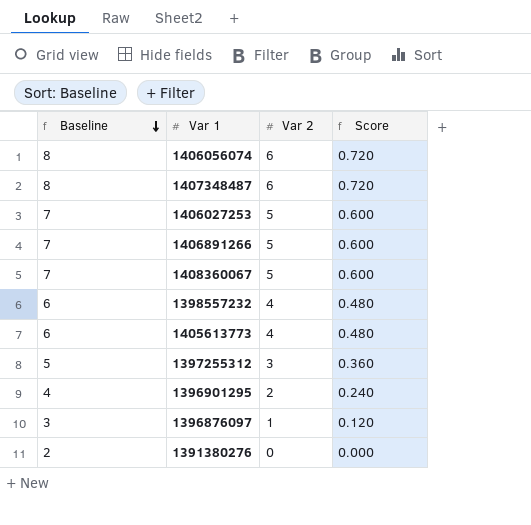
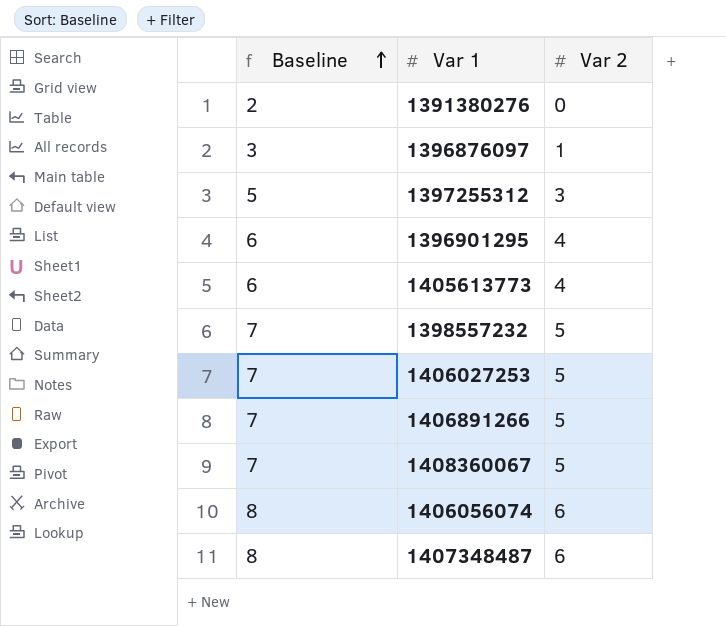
row order: Baseline descending -> Baseline ascending
column Score | formula: [Var 2] * 0.12 -> none
1396901295 | Baseline: 4 -> 6
1396901295 | Var 2: 2 -> 4
1398557232 | Baseline: 6 -> 7
1398557232 | Var 2: 4 -> 5

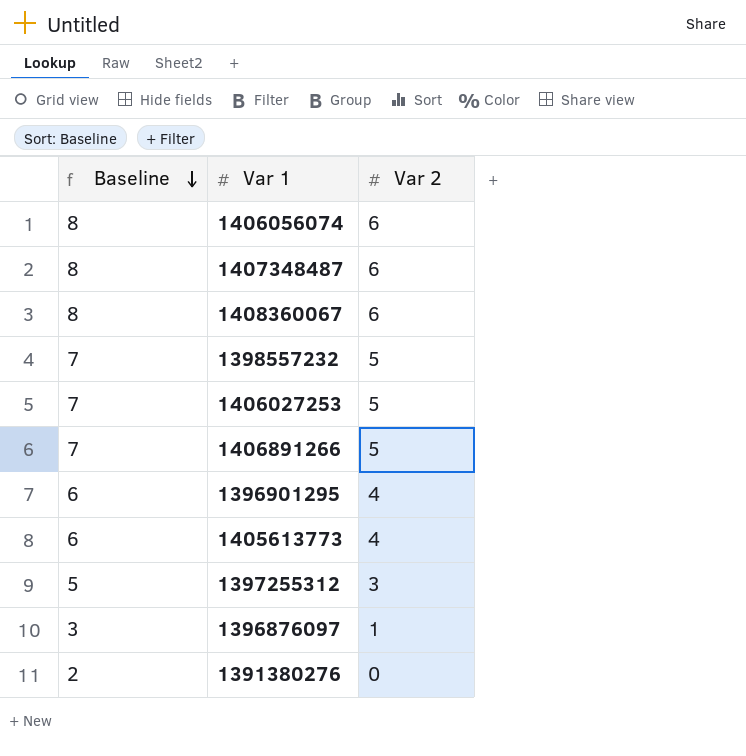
row order: Baseline ascending -> Baseline descending
1408360067 | Baseline: 7 -> 8
1408360067 | Var 2: 5 -> 6

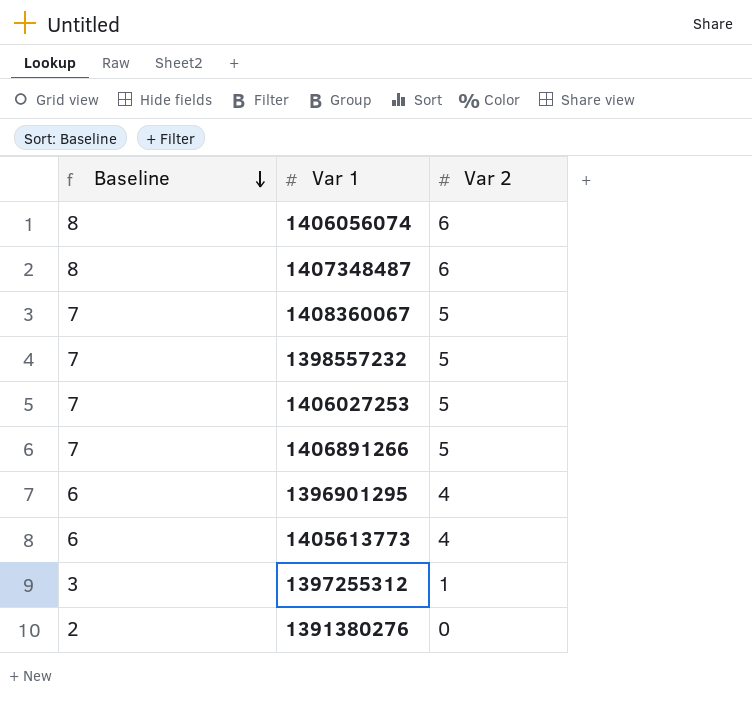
row 1396876097: 3 | 1 -> none
1408360067 | Baseline: 8 -> 7
1408360067 | Var 2: 6 -> 5
1397255312 | Baseline: 5 -> 3
1397255312 | Var 2: 3 -> 1

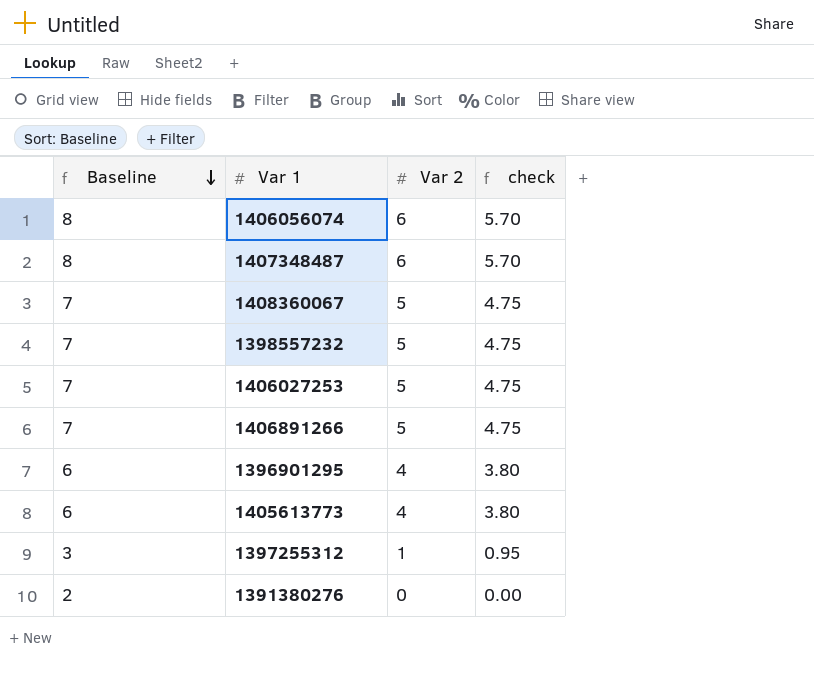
column check | formula: none -> [Var 2] * 0.95

